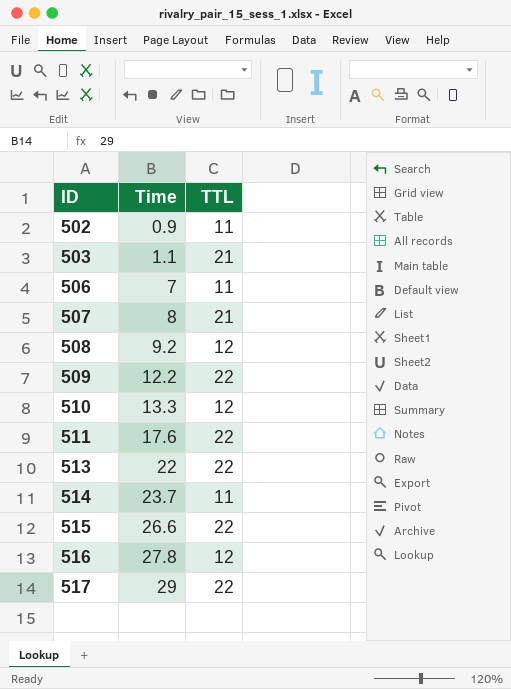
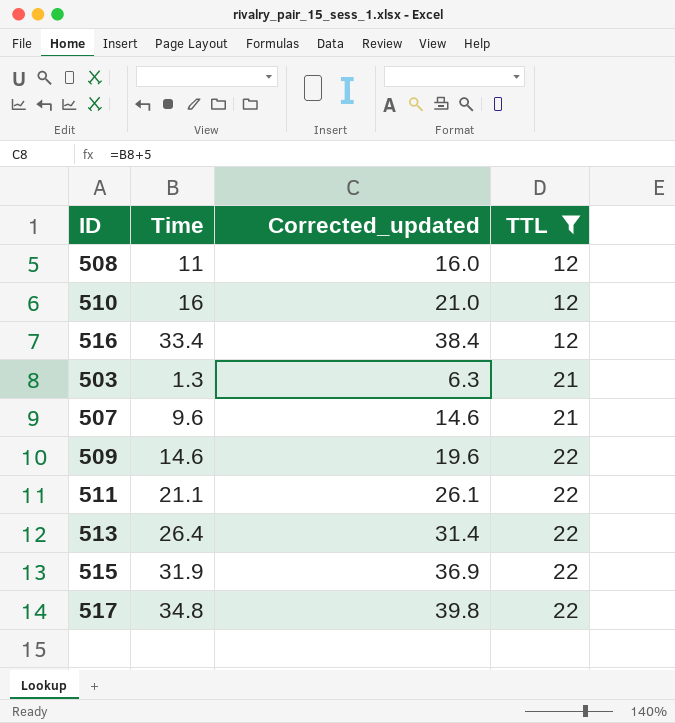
filter: none -> TTL != 11
row order: ID ascending -> TTL ascending
column Corrected_updated | formula: none -> [Time] + 5
508 | Time: 9.2 -> 11
510 | Time: 13.3 -> 16
516 | Time: 27.8 -> 33.4
503 | Time: 1.1 -> 1.3
507 | Time: 8 -> 9.6
509 | Time: 12.2 -> 14.6
511 | Time: 17.6 -> 21.1
513 | Time: 22 -> 26.4
515 | Time: 26.6 -> 31.9
517 | Time: 29 -> 34.8

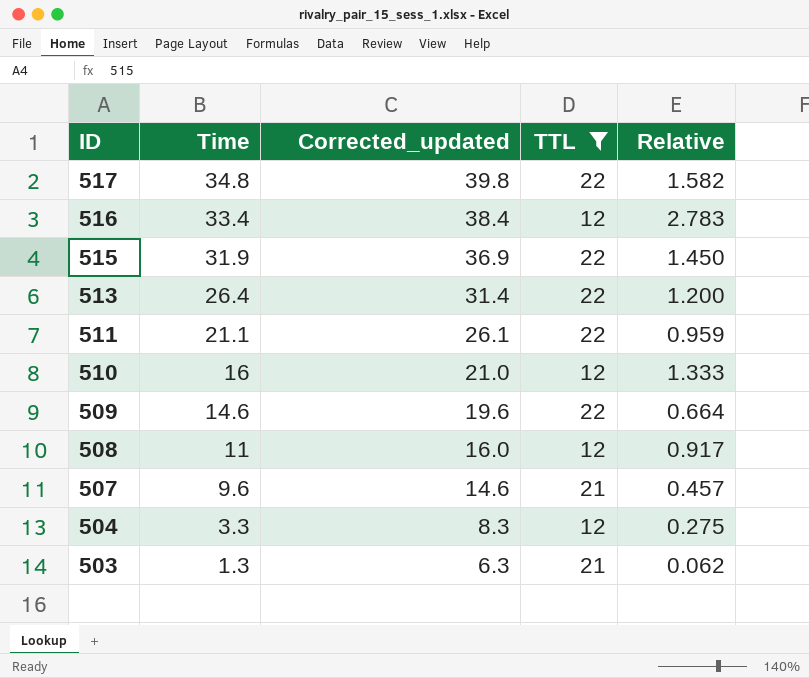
row order: TTL ascending -> ID descending
column Relative | formula: none -> [Time] / [TTL]
row 504: none -> 3.3 | 8.3 | 12 | 0.275

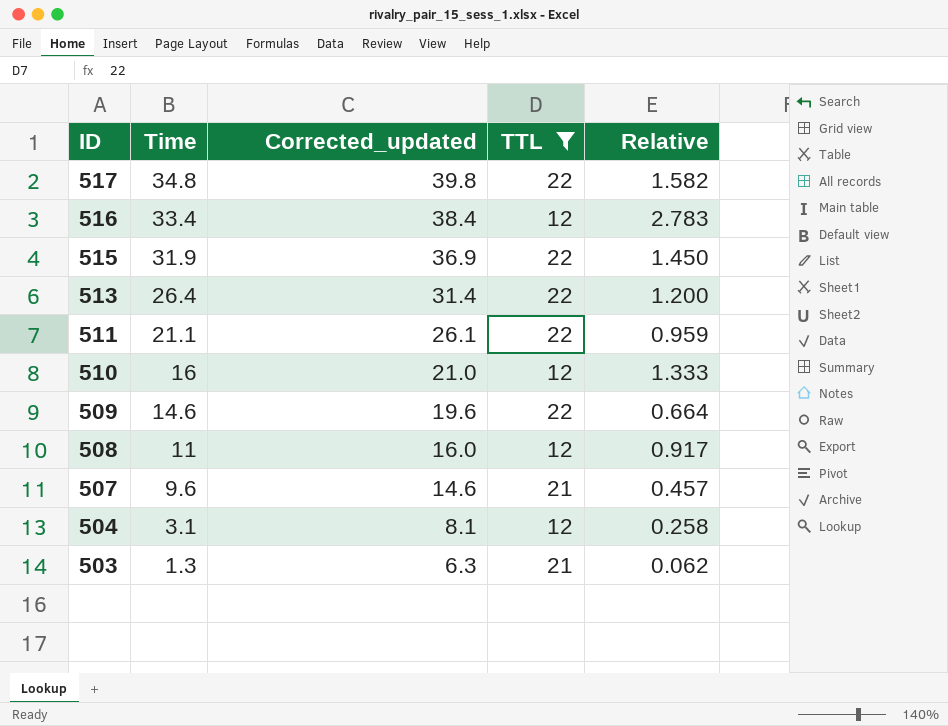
504 | Time: 3.3 -> 3.1
504 | Corrected_updated: 8.3 -> 8.1
504 | Relative: 0.275 -> 0.258

